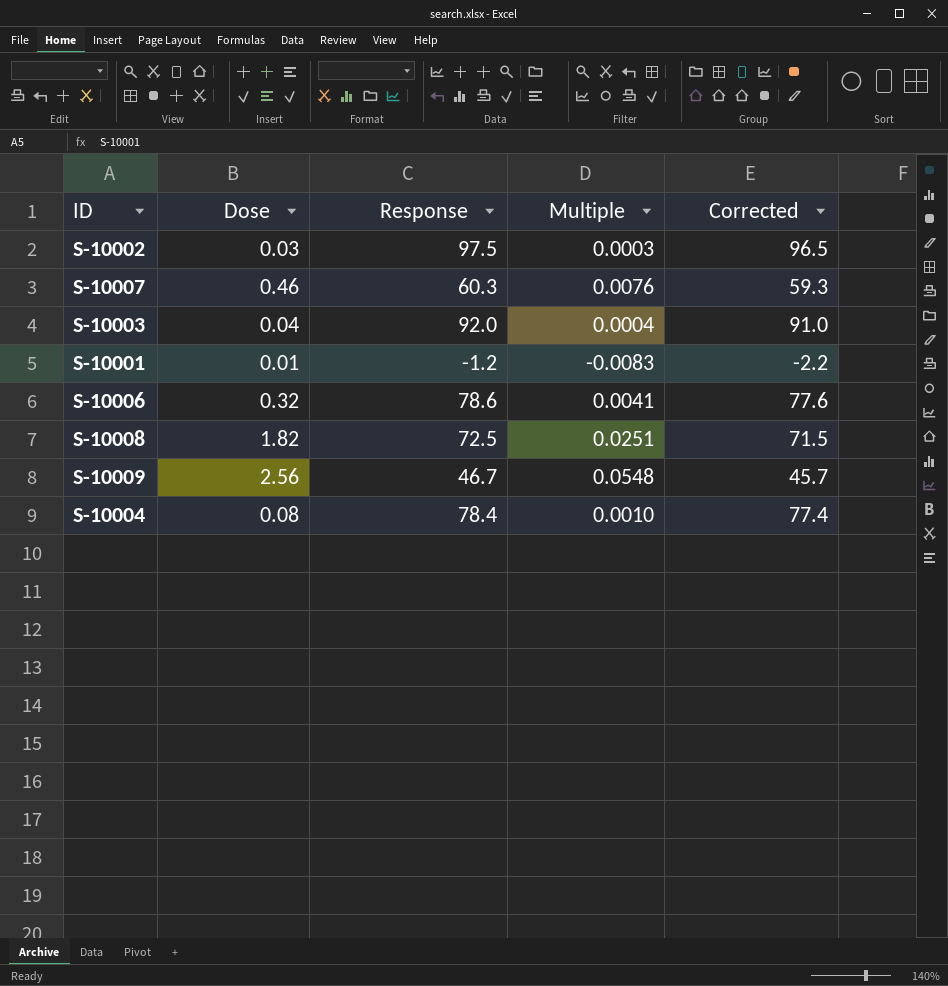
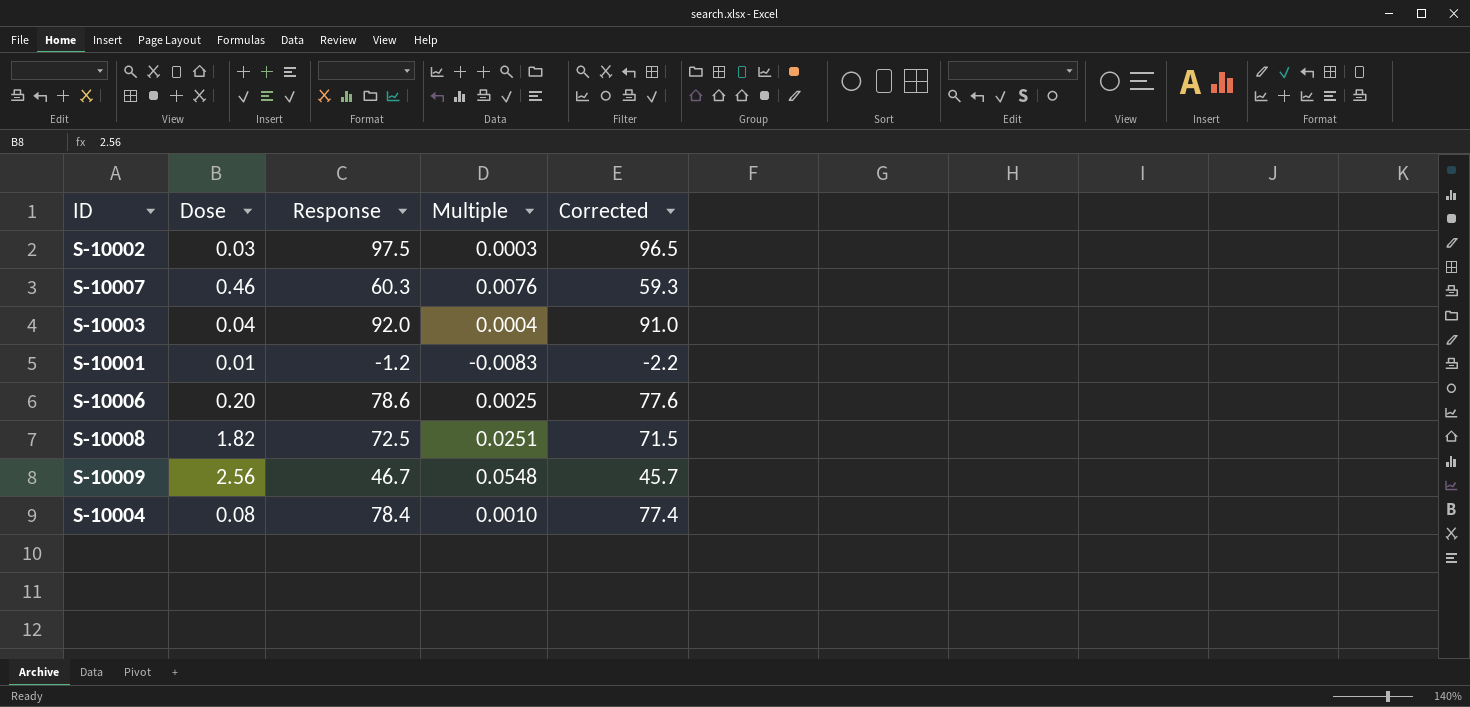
S-10006 | Dose: 0.32 -> 0.20
S-10006 | Multiple: 0.0041 -> 0.0025

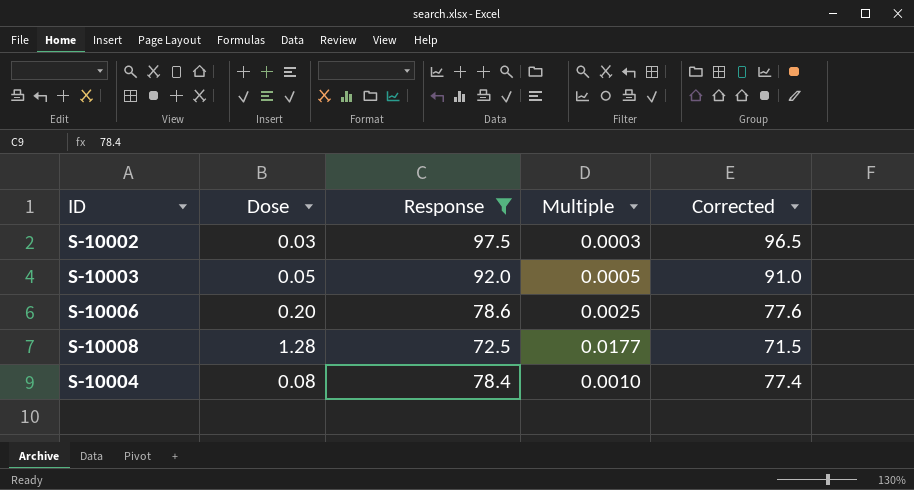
filter: none -> Response >= 72.5
S-10003 | Dose: 0.04 -> 0.05
S-10003 | Multiple: 0.0004 -> 0.0005
S-10008 | Dose: 1.82 -> 1.28
S-10008 | Multiple: 0.0251 -> 0.0177

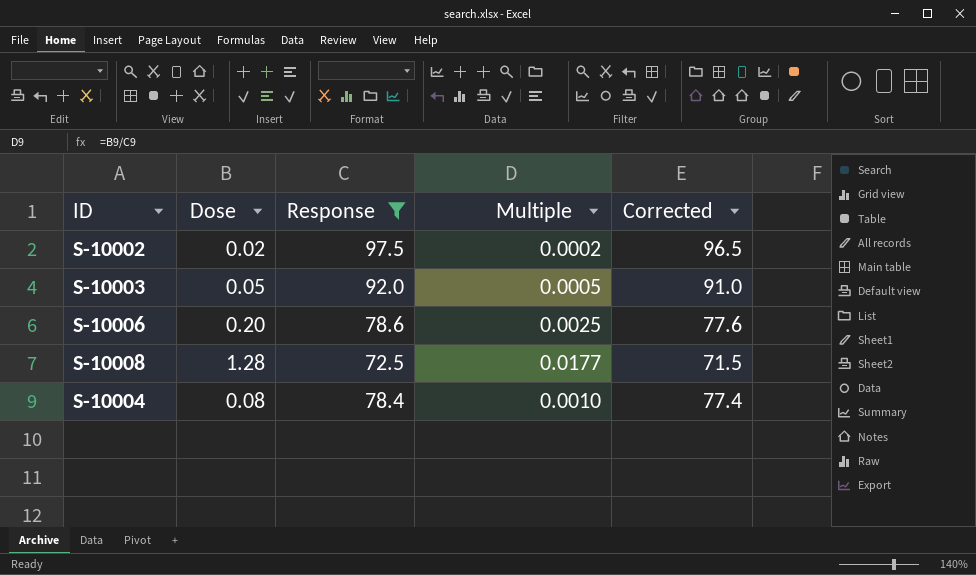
S-10002 | Dose: 0.03 -> 0.02
S-10002 | Multiple: 0.0003 -> 0.0002

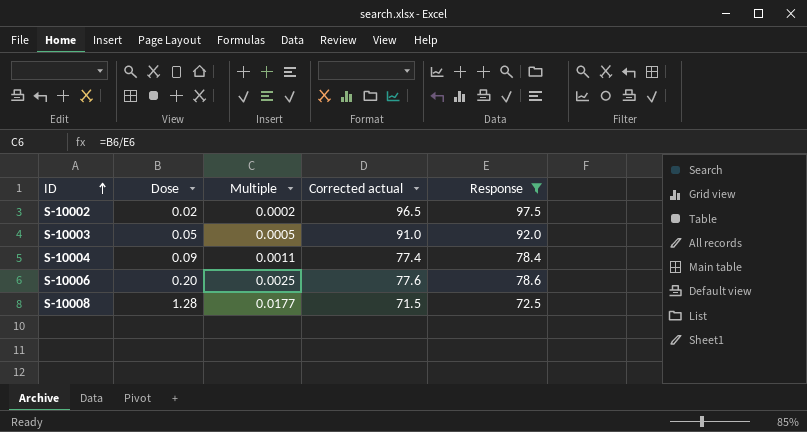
row order: none -> ID ascending
column name: Corrected -> Corrected actual
column Response | position: 3 -> 5
S-10004 | Dose: 0.08 -> 0.09
S-10004 | Multiple: 0.0010 -> 0.0011

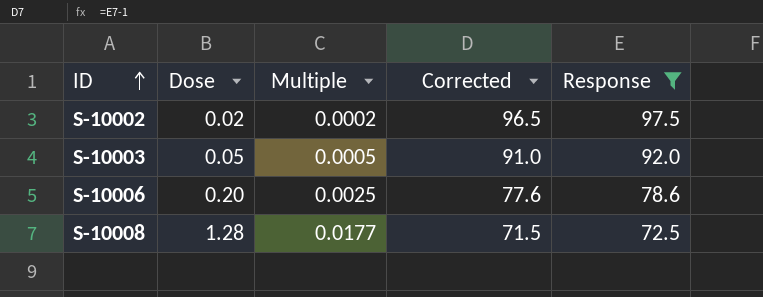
column name: Corrected actual -> Corrected
row S-10004: 0.09 | 0.0011 | 77.4 | 78.4 -> none

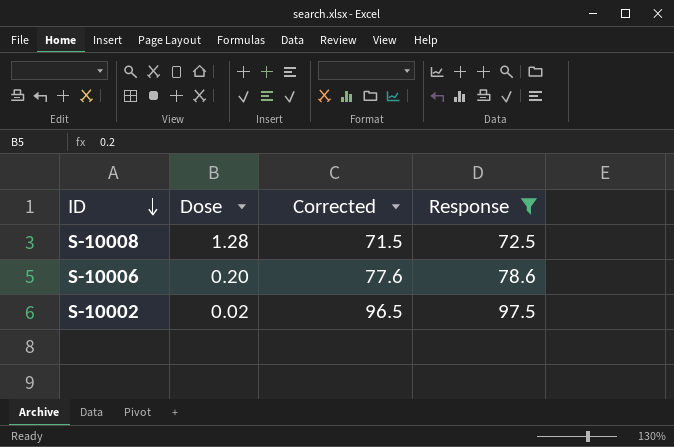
row order: ID ascending -> ID descending
column Multiple | formula: [Dose] / [Response] -> none
row S-10003: 0.05 | 0.0005 | 91.0 | 92.0 -> none

